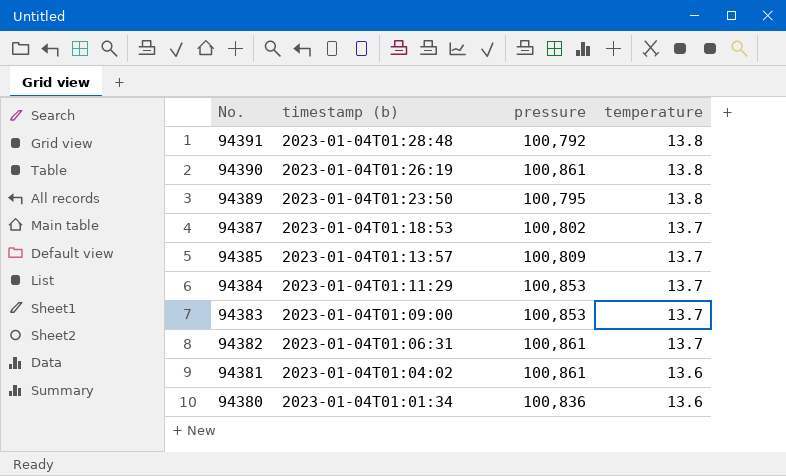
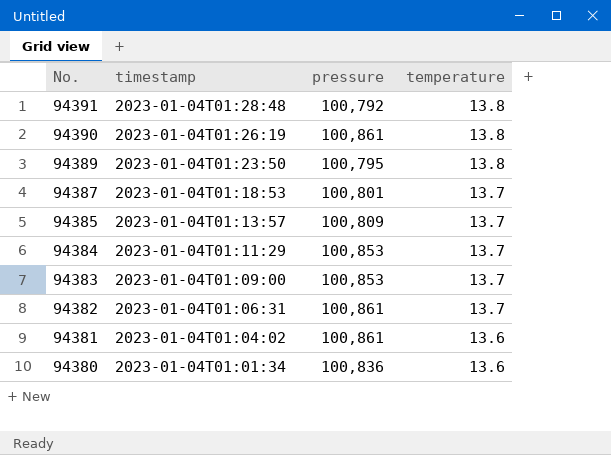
column name: timestamp (b) -> timestamp
94387 | pressure: 100,802 -> 100,801

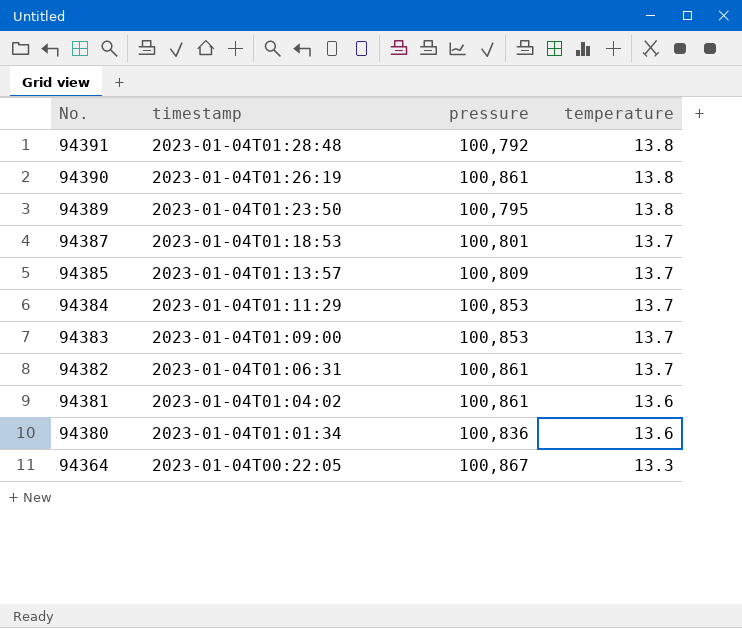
row 94364: none -> 2023-01-04T00:22:05 | 100,867 | 13.3

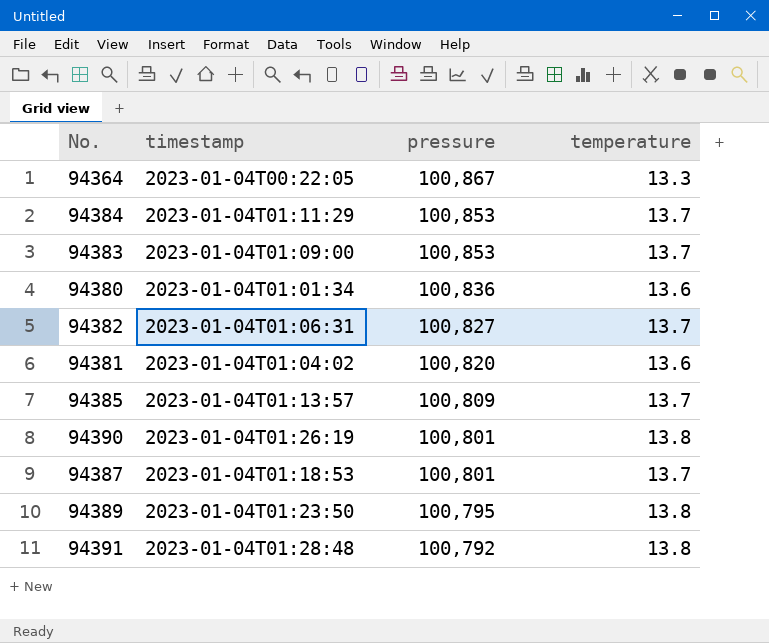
row order: No. descending -> pressure descending
94382 | pressure: 100,861 -> 100,827
94381 | pressure: 100,861 -> 100,820
94390 | pressure: 100,861 -> 100,801

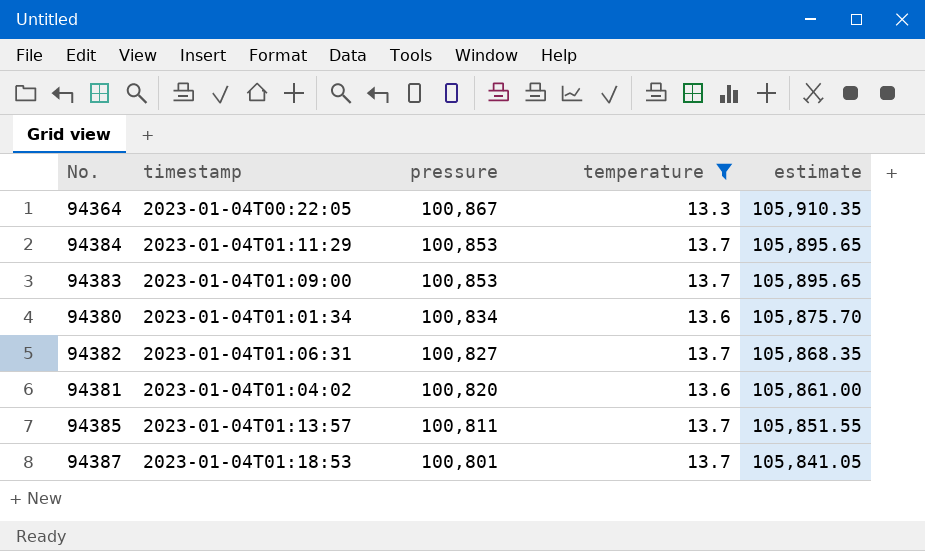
filter: none -> temperature != 13.8
column estimate | formula: none -> [pressure] * 1.05
94380 | pressure: 100,836 -> 100,834
94385 | pressure: 100,809 -> 100,811

